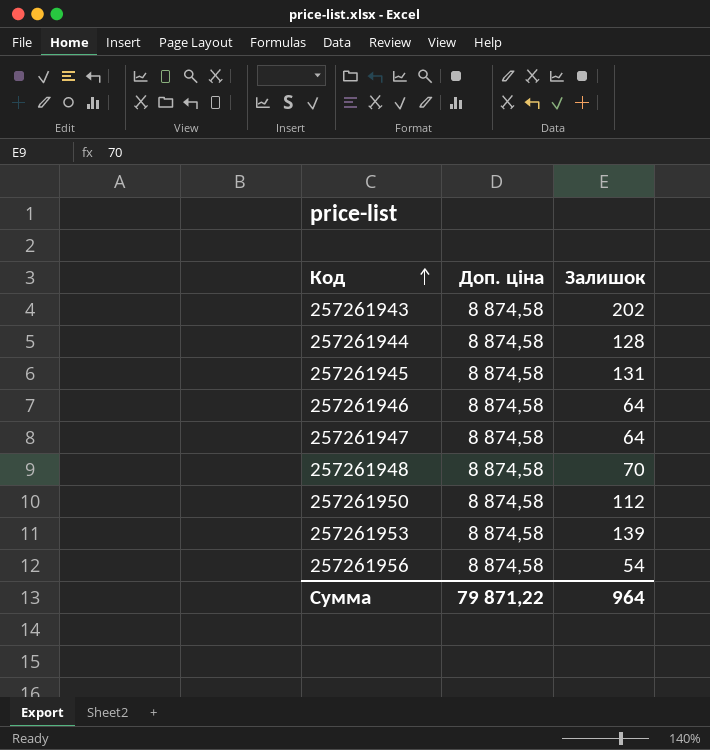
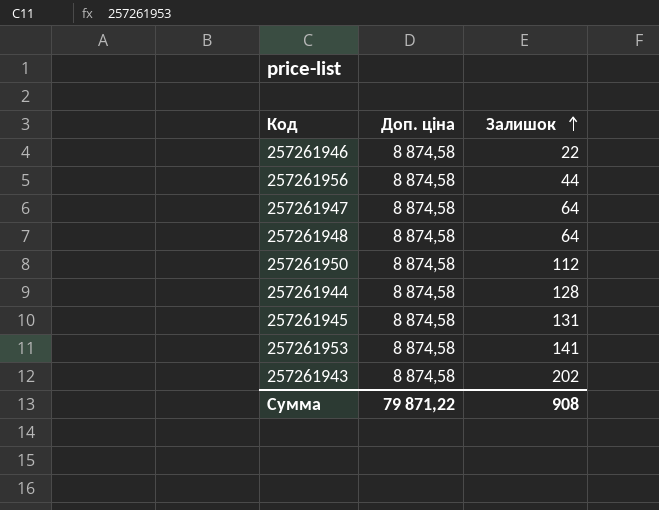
row order: Код ascending -> Залишок ascending
257261946 | Залишок: 64 -> 22
257261956 | Залишок: 54 -> 44
257261948 | Залишок: 70 -> 64
257261953 | Залишок: 139 -> 141
Сумма | Залишок: 964 -> 908

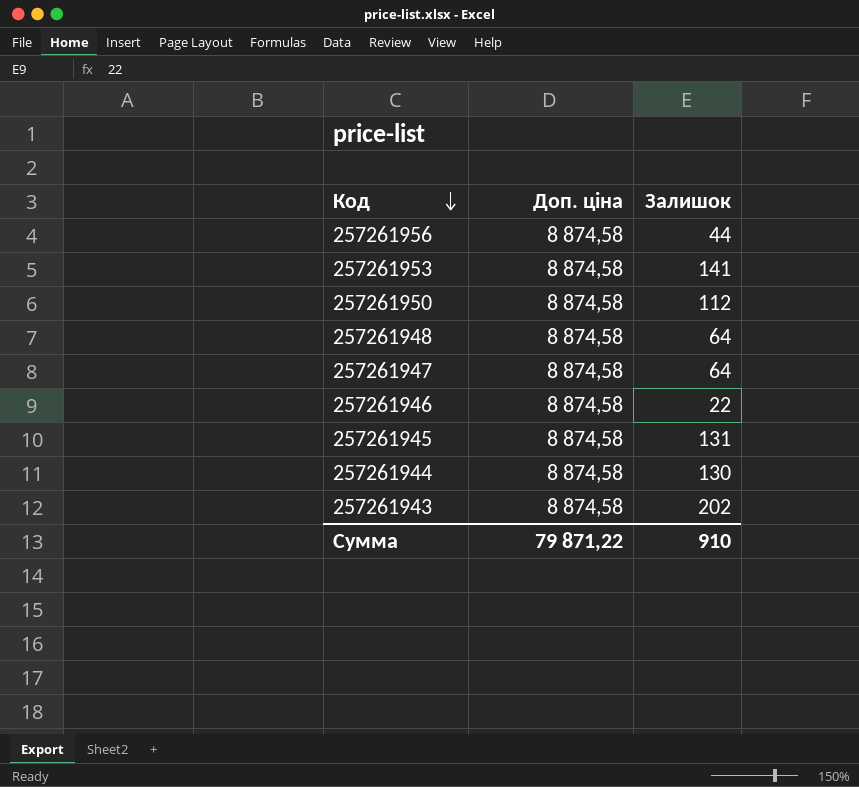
row order: Залишок ascending -> Код descending
257261944 | Залишок: 128 -> 130
Сумма | Залишок: 908 -> 910

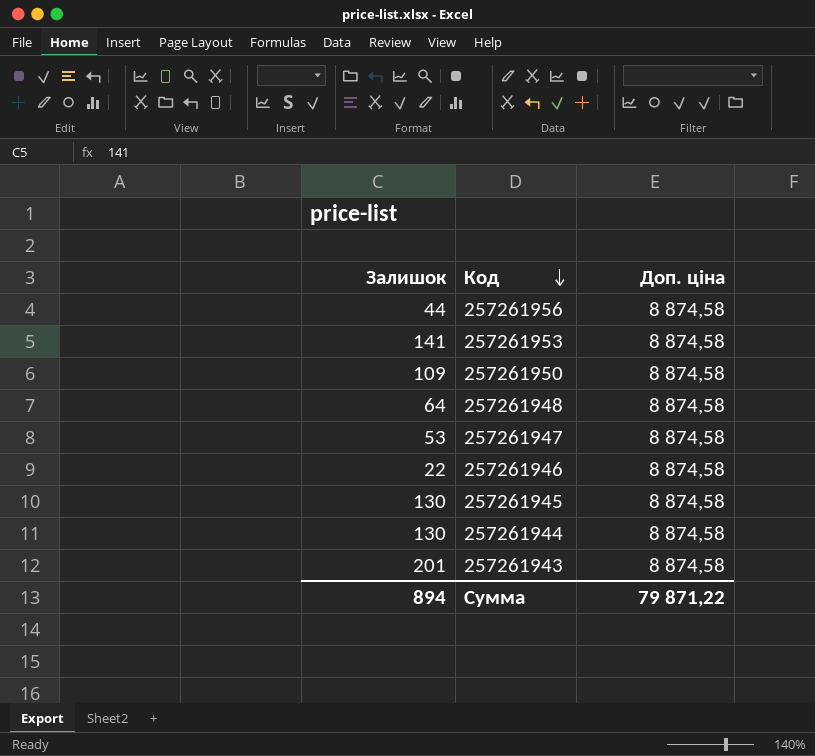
column Залишок | position: 3 -> 1
257261950 | Залишок: 112 -> 109
257261947 | Залишок: 64 -> 53
257261945 | Залишок: 131 -> 130
257261943 | Залишок: 202 -> 201
Сумма | Залишок: 910 -> 894

